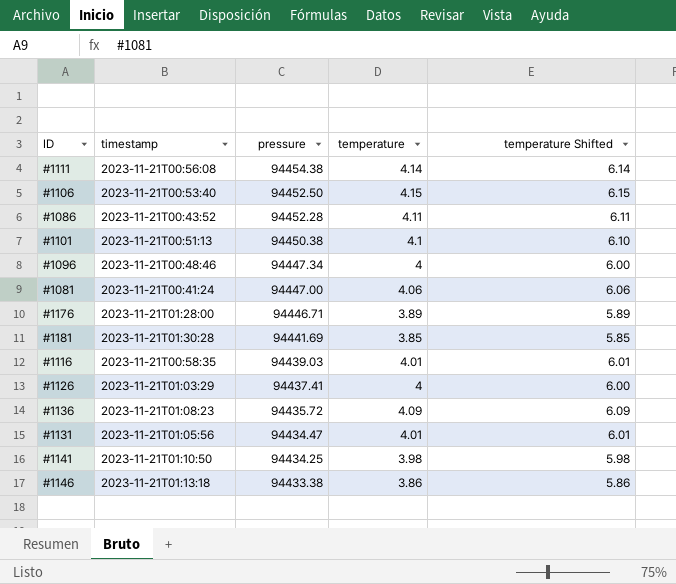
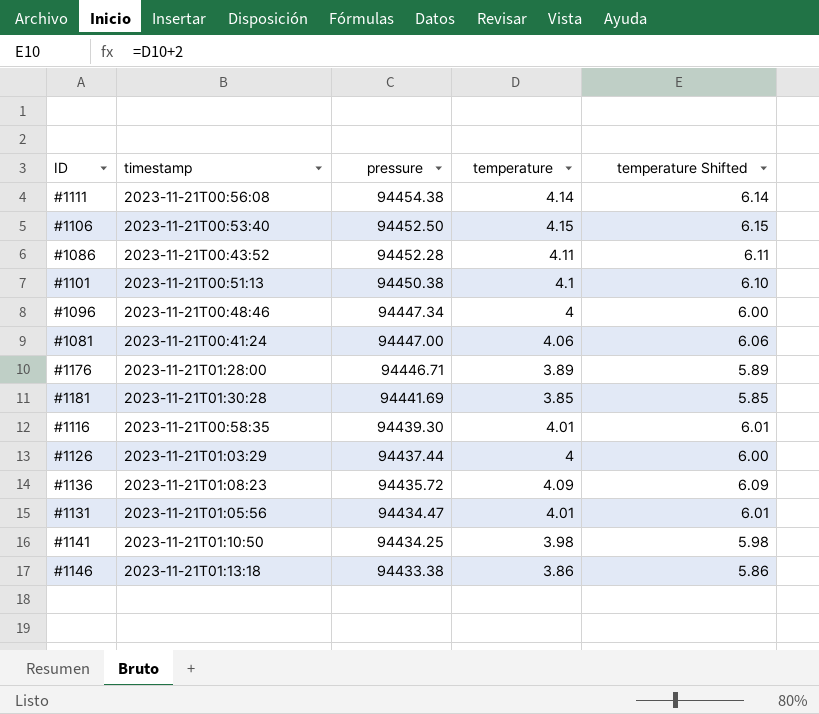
#1116 | pressure: 94439.03 -> 94439.30
#1126 | pressure: 94437.41 -> 94437.44

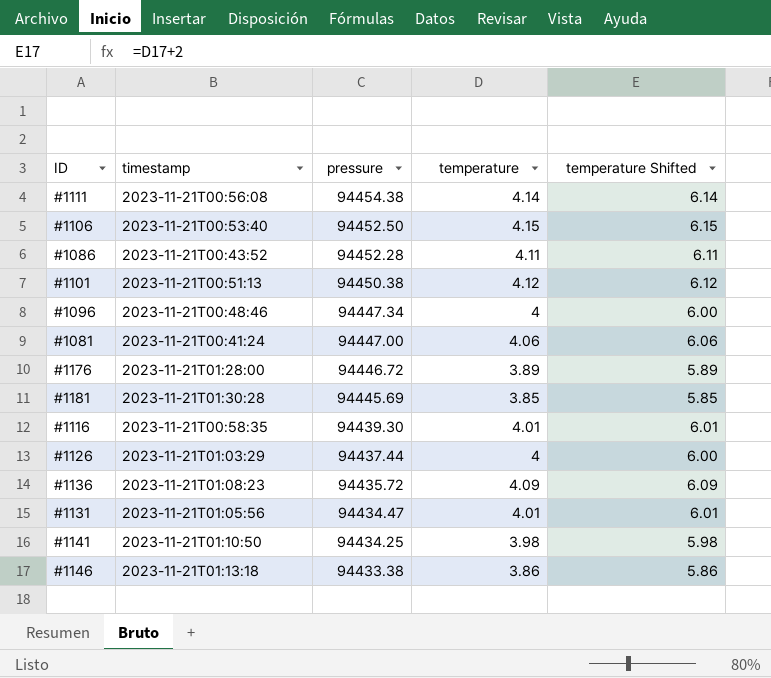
#1101 | temperature: 4.1 -> 4.12
#1101 | temperature Shifted: 6.10 -> 6.12
#1176 | pressure: 94446.71 -> 94446.72
#1181 | pressure: 94441.69 -> 94445.69

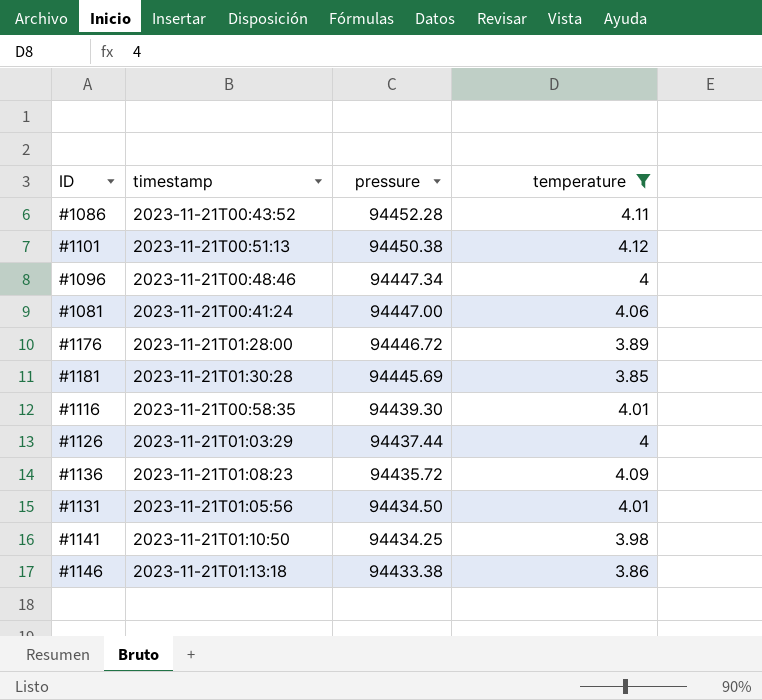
filter: none -> temperature <= 4.12
column temperature Shifted | formula: [temperature] + 2 -> none
#1131 | pressure: 94434.47 -> 94434.50

